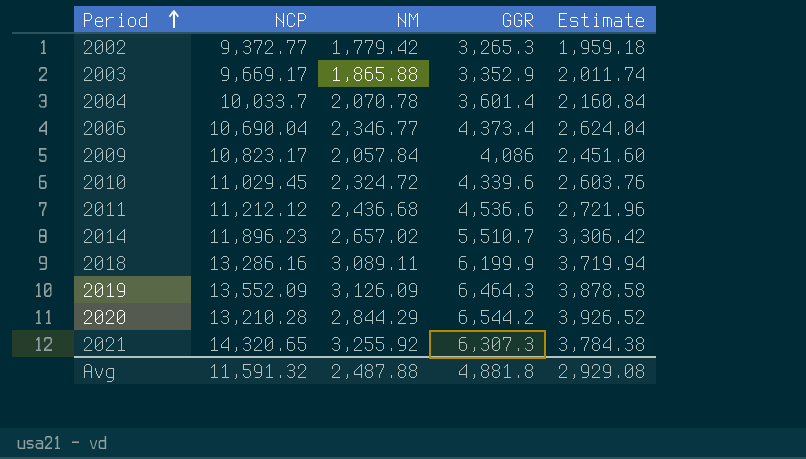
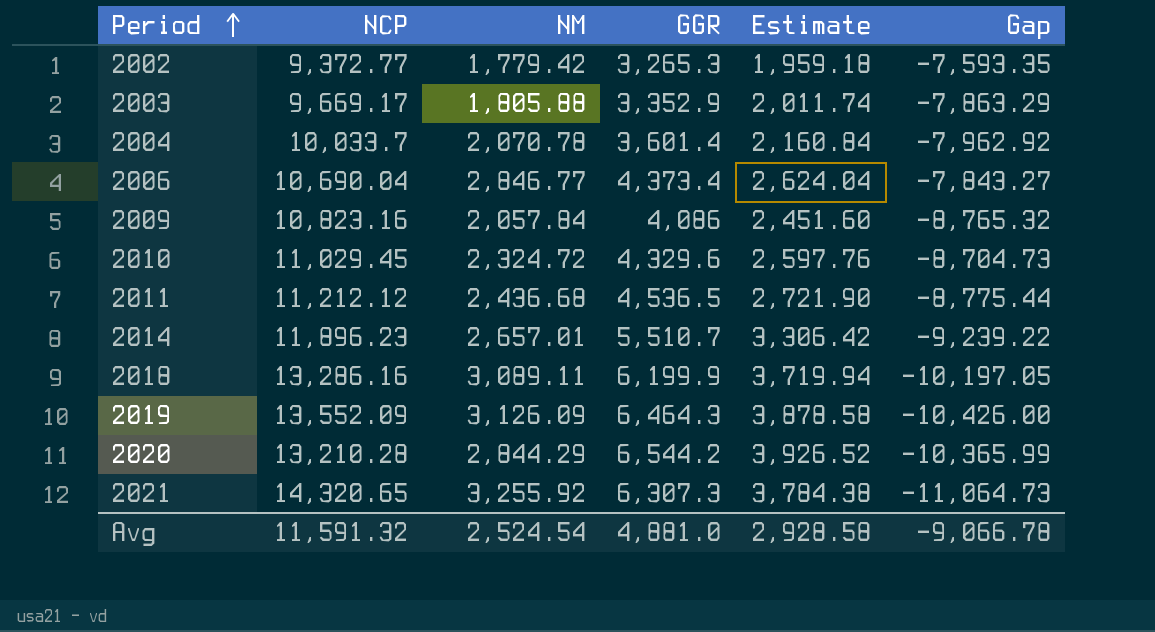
column Gap | formula: none -> [NM] - [NCP]
2003 | NM: 1,865.88 -> 1,805.88
2006 | NM: 2,346.77 -> 2,846.77
2009 | NCP: 10,823.17 -> 10,823.16
2010 | GGR: 4,339.6 -> 4,329.6
2010 | Estimate: 2,603.76 -> 2,597.76
2011 | GGR: 4,536.6 -> 4,536.5
2011 | Estimate: 2,721.96 -> 2,721.90
2014 | NM: 2,657.02 -> 2,657.01
Avg | NM: 2,487.88 -> 2,524.54
Avg | GGR: 4,881.8 -> 4,881.0
Avg | Estimate: 2,929.08 -> 2,928.58

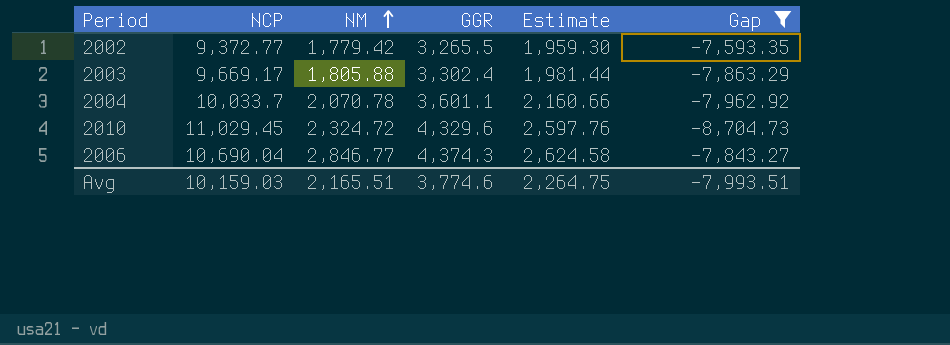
filter: none -> Gap >= -8,704.73
row order: Period ascending -> NM ascending
2002 | GGR: 3,265.3 -> 3,265.5
2002 | Estimate: 1,959.18 -> 1,959.30
2003 | GGR: 3,352.9 -> 3,302.4
2003 | Estimate: 2,011.74 -> 1,981.44
2004 | GGR: 3,601.4 -> 3,601.1
2004 | Estimate: 2,160.84 -> 2,160.66
2006 | GGR: 4,373.4 -> 4,374.3
2006 | Estimate: 2,624.04 -> 2,624.58
Avg | NCP: 11,591.32 -> 10,159.03
Avg | NM: 2,524.54 -> 2,165.51
Avg | GGR: 4,881.0 -> 3,774.6
Avg | Estimate: 2,928.58 -> 2,264.75
Avg | Gap: -9,066.78 -> -7,993.51

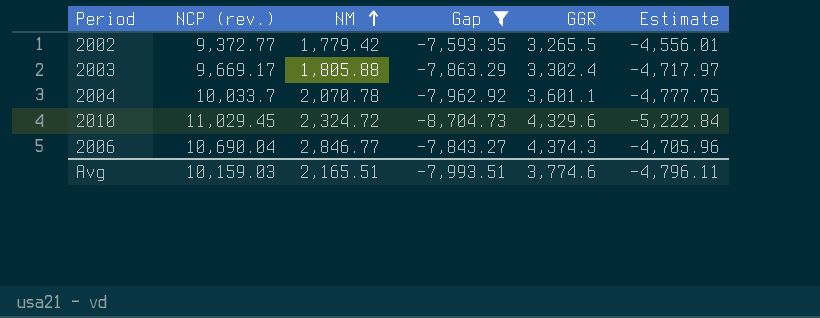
column name: NCP -> NCP (rev.)
column Gap | position: 6 -> 4
column Estimate | formula: [GGR] * 0.6 -> [Gap] * 0.6
Avg | Estimate: 2,264.75 -> -4,796.11

